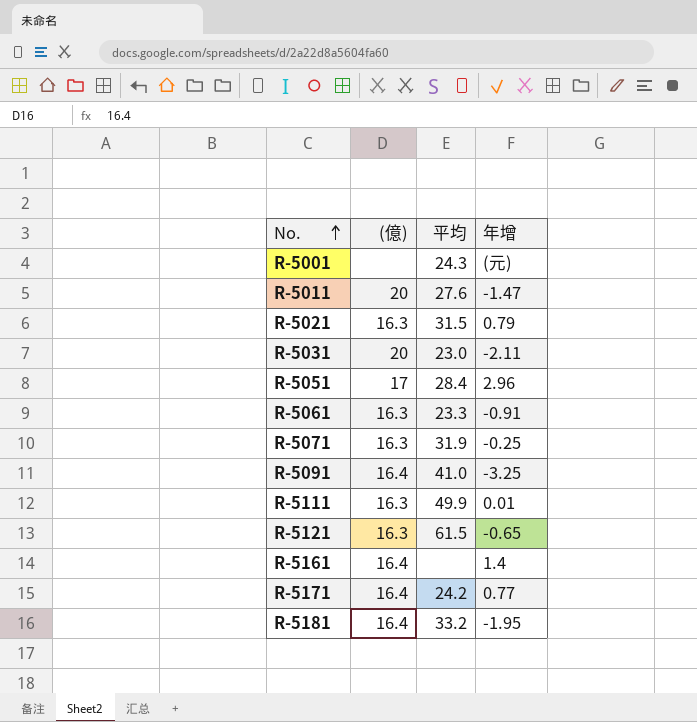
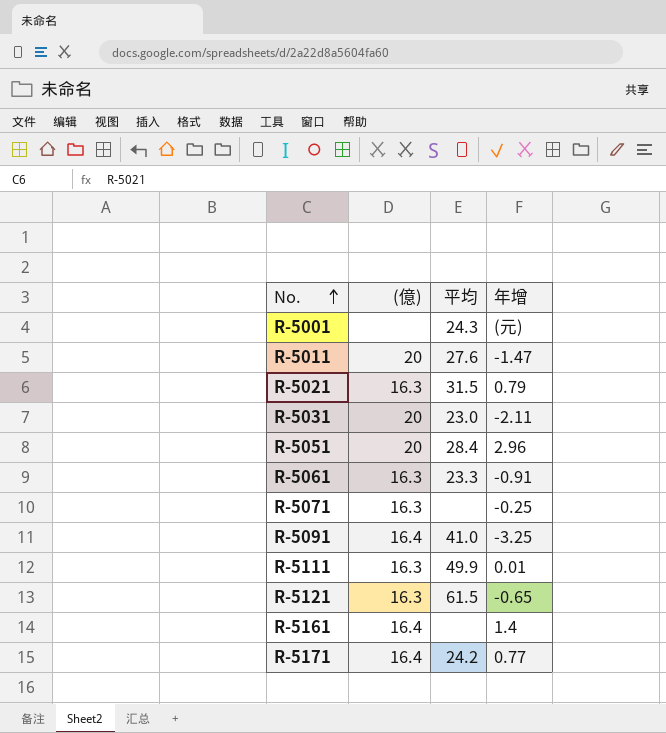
row R-5181: 16.4 | 33.2 | -1.95 -> none
R-5051 | (億): 17 -> 20
R-5071 | 平均: 31.9 -> none

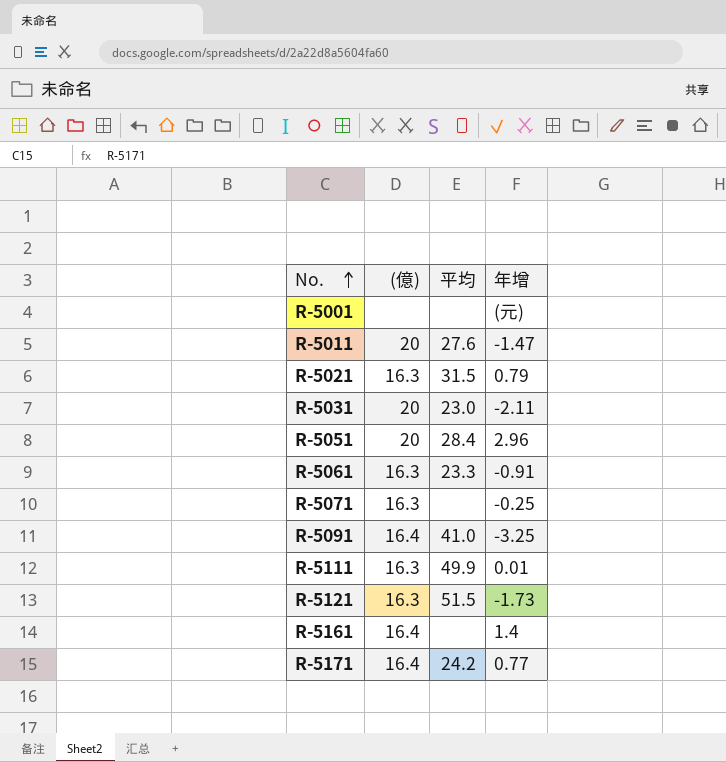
R-5001 | 平均: 24.3 -> none
R-5121 | 平均: 61.5 -> 51.5
R-5121 | 年增: -0.65 -> -1.73

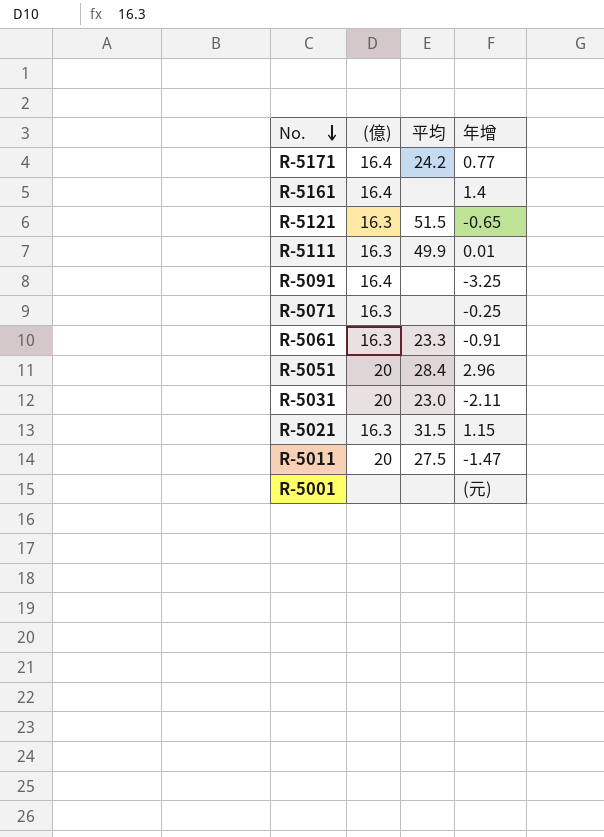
row order: No. ascending -> No. descending
R-5121 | 年增: -1.73 -> -0.65
R-5091 | 平均: 41.0 -> none
R-5021 | 年增: 0.79 -> 1.15
R-5011 | 平均: 27.6 -> 27.5

